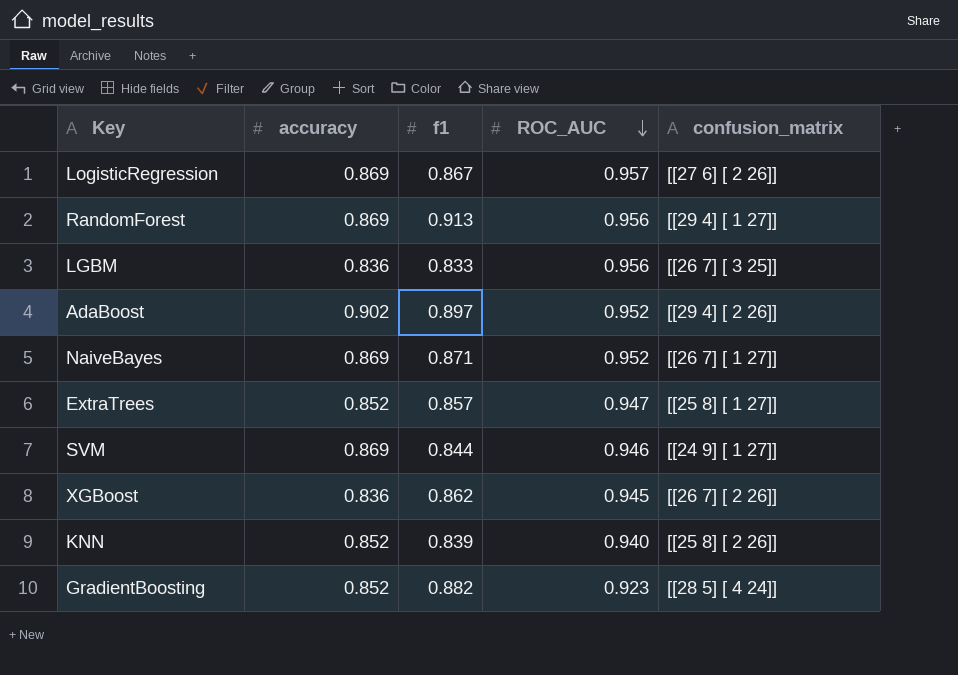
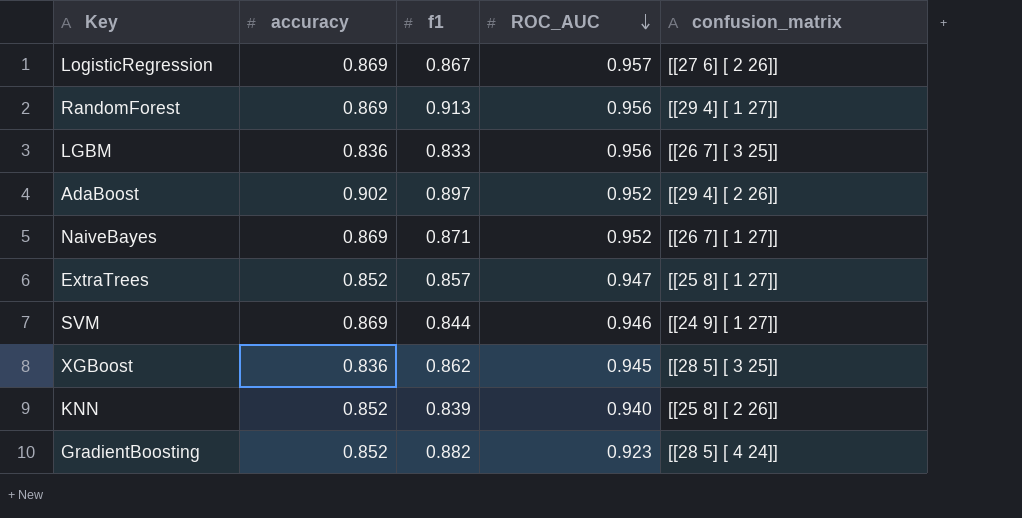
XGBoost | confusion_matrix: [[26 7] [ 2 26]] -> [[28 5] [ 3 25]]

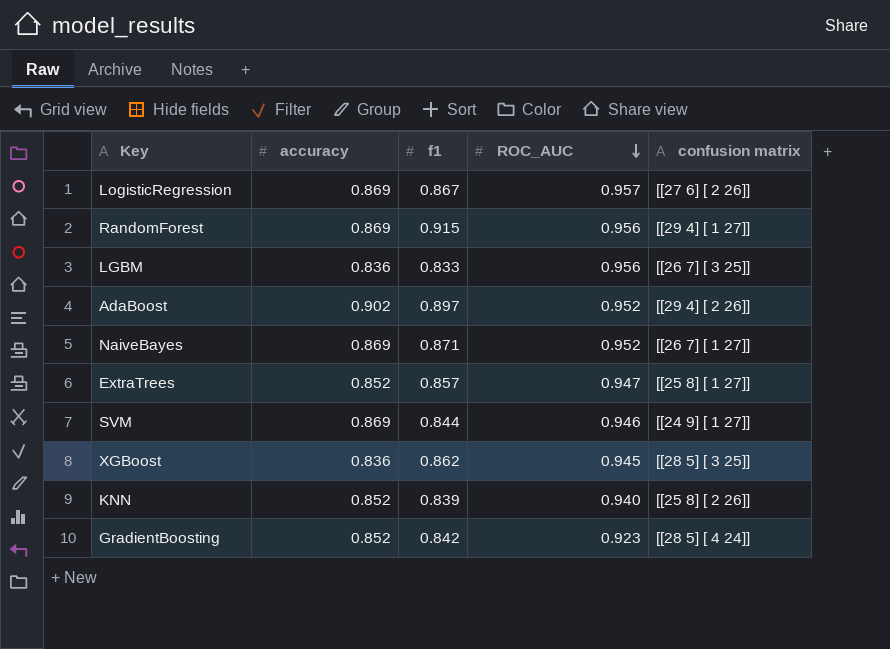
column name: confusion_matrix -> confusion matrix
RandomForest | f1: 0.913 -> 0.915
GradientBoosting | f1: 0.882 -> 0.842

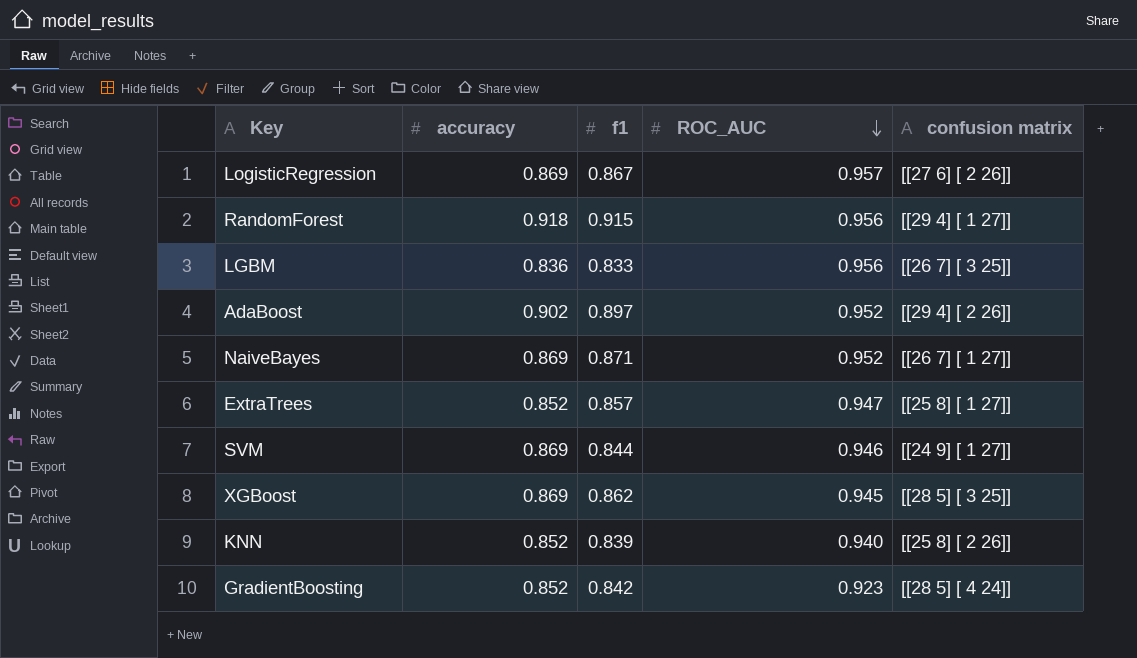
RandomForest | accuracy: 0.869 -> 0.918
XGBoost | accuracy: 0.836 -> 0.869

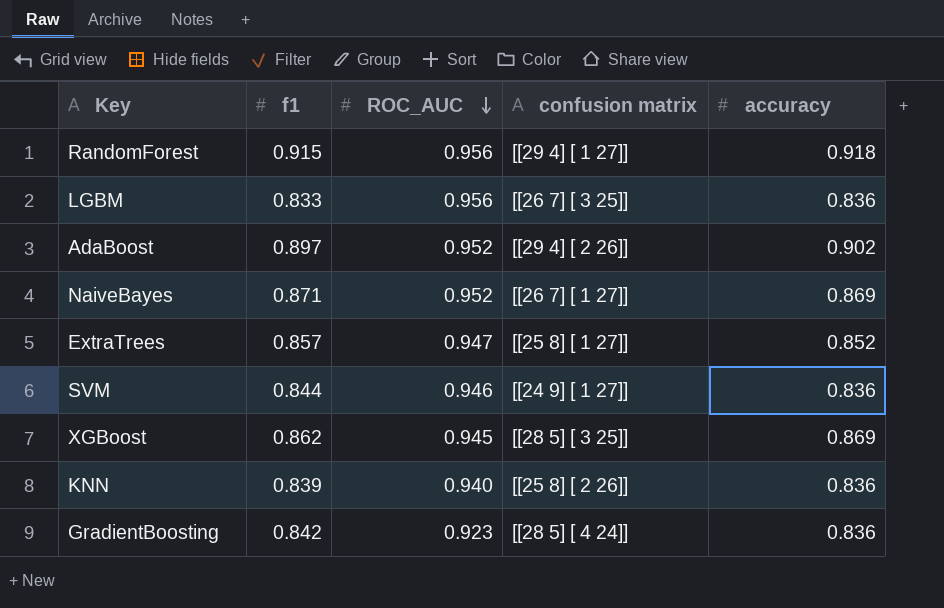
column accuracy | position: 2 -> 5
row LogisticRegression: 0.869 | 0.867 | 0.957 | [[27 6] [ 2 26]] -> none
SVM | accuracy: 0.869 -> 0.836
KNN | accuracy: 0.852 -> 0.836
GradientBoosting | accuracy: 0.852 -> 0.836

